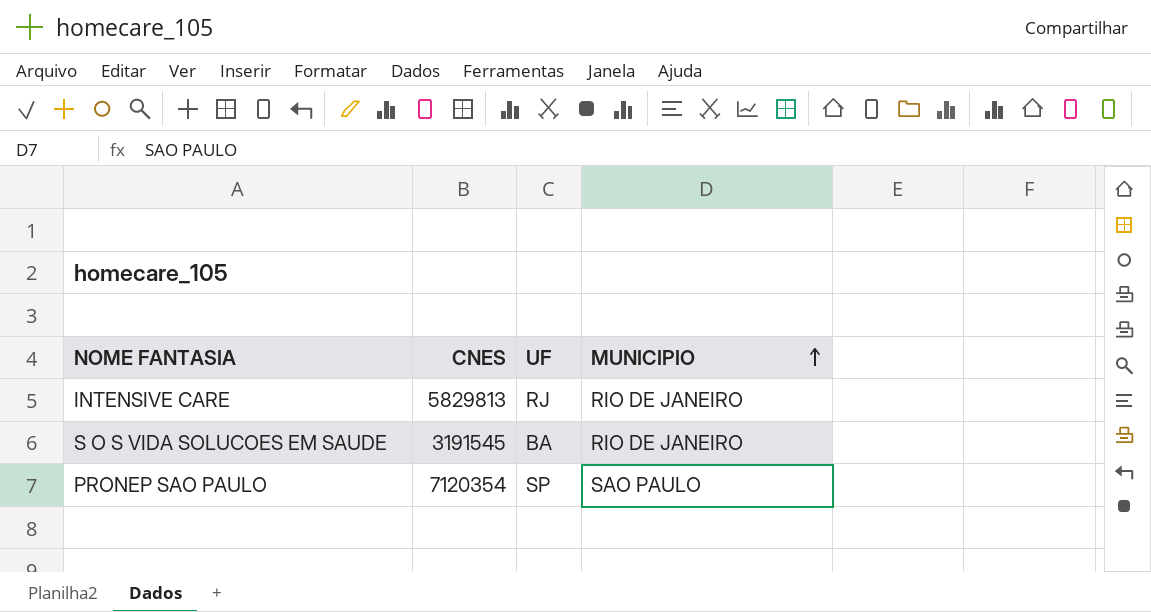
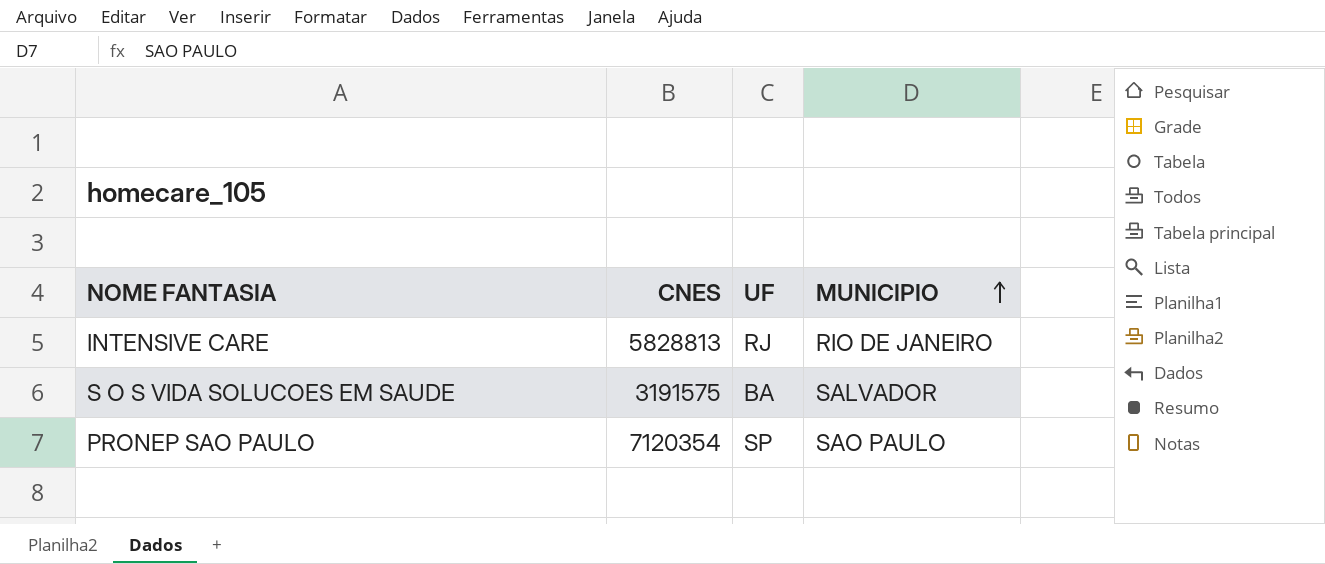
INTENSIVE CARE | CNES: 5829813 -> 5828813
S O S VIDA SOLUCOES EM SAUDE | CNES: 3191545 -> 3191575
S O S VIDA SOLUCOES EM SAUDE | MUNICIPIO: RIO DE JANEIRO -> SALVADOR

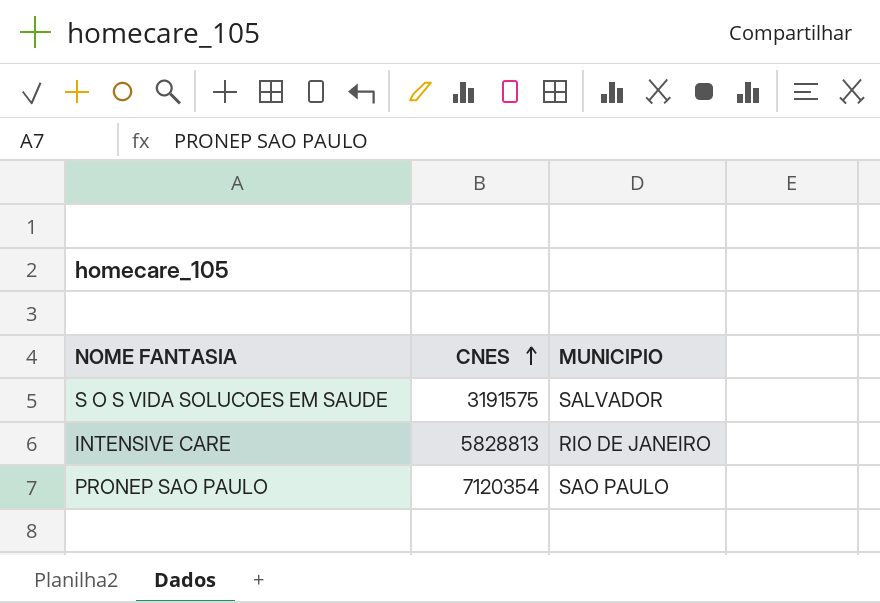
row order: MUNICIPIO ascending -> CNES ascending
column UF | position: 3 -> none

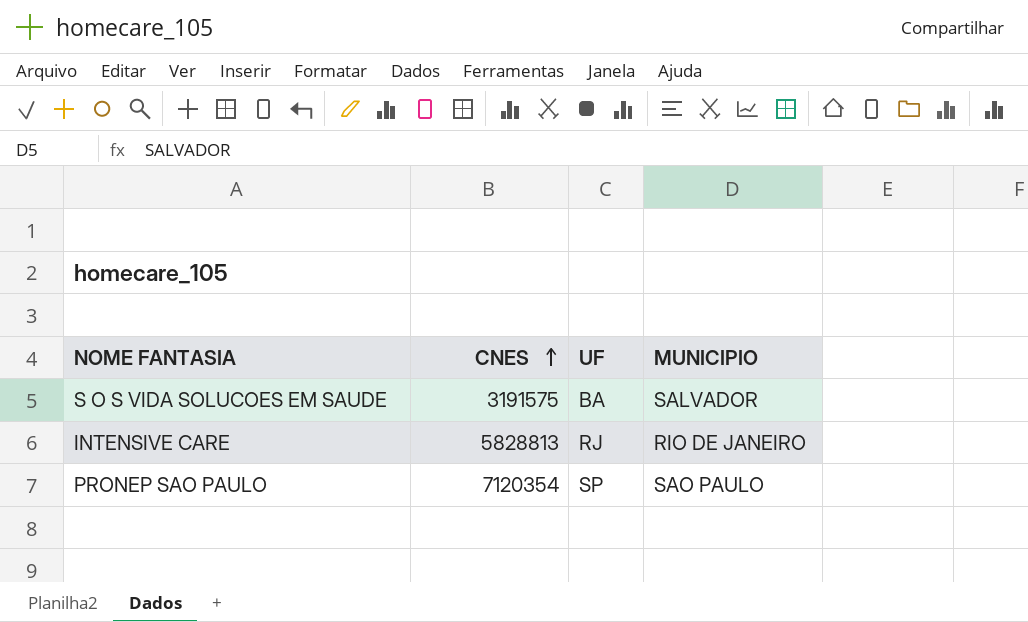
column UF | position: none -> 3

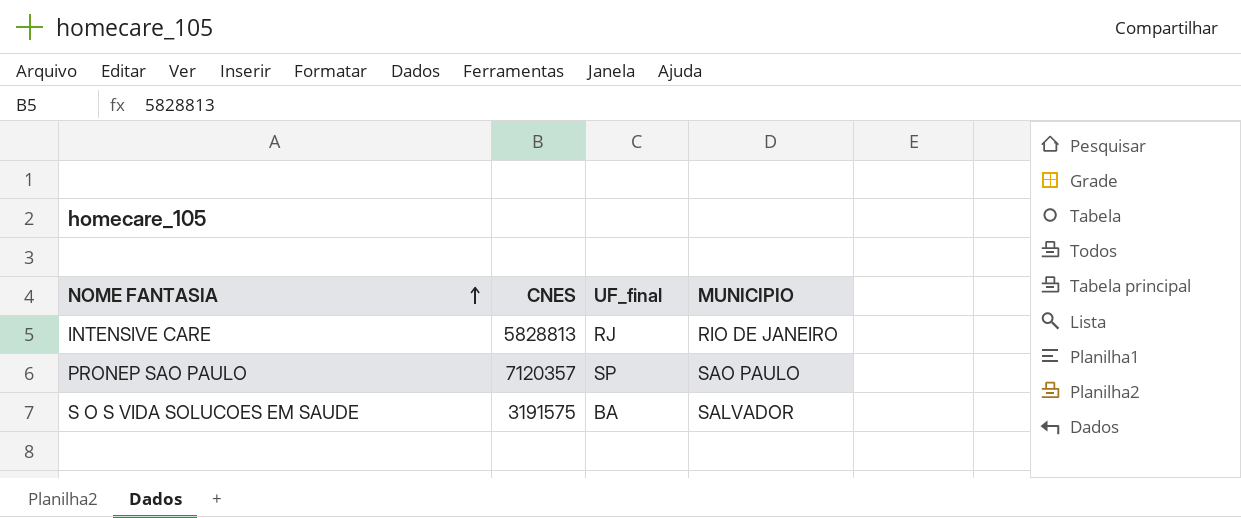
row order: CNES ascending -> NOME FANTASIA ascending
column name: UF -> UF_final
PRONEP SAO PAULO | CNES: 7120354 -> 7120357

